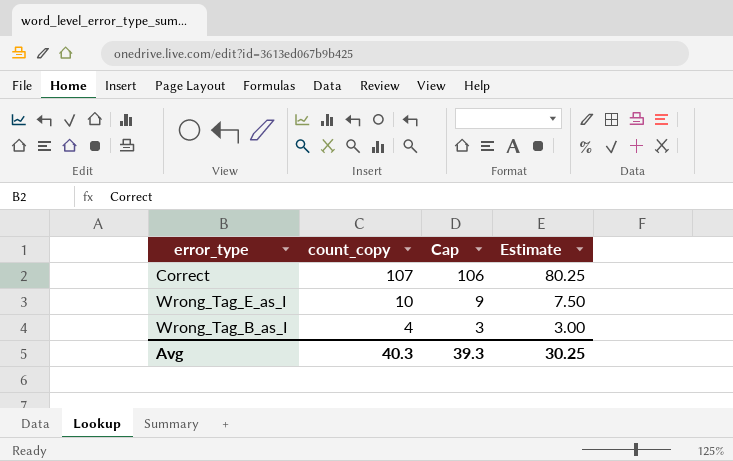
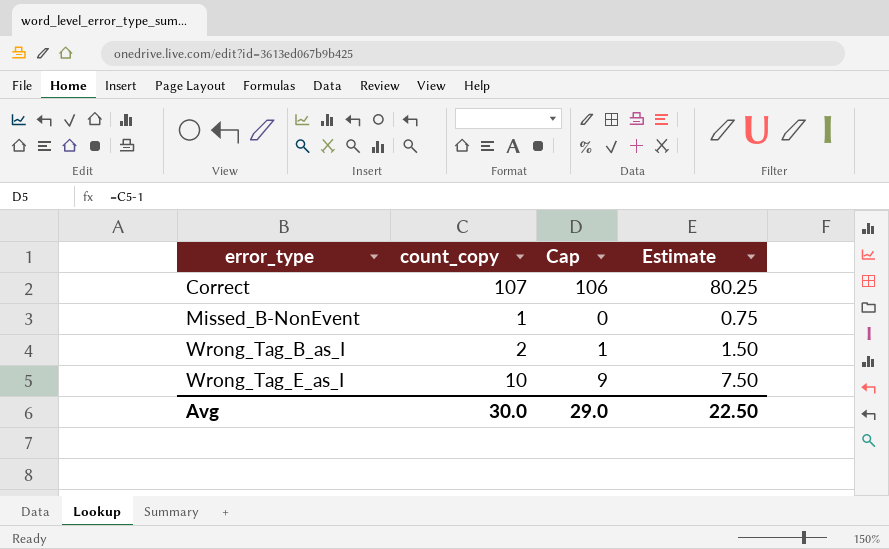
row order: count_copy descending -> error_type ascending
row Missed_B-NonEvent: none -> 1 | 0 | 0.75
Wrong_Tag_B_as_I | count_copy: 4 -> 2
Wrong_Tag_B_as_I | Cap: 3 -> 1
Wrong_Tag_B_as_I | Estimate: 3.00 -> 1.50
Avg | count_copy: 40.3 -> 30.0
Avg | Cap: 39.3 -> 29.0
Avg | Estimate: 30.25 -> 22.50

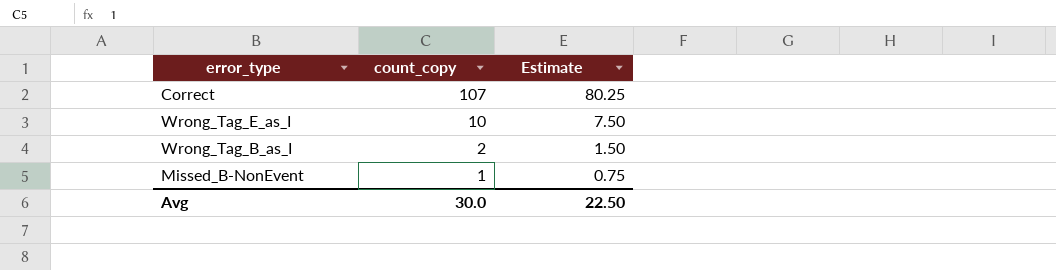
row order: error_type ascending -> count_copy descending
column Cap | formula: [count_copy] - 1 -> none

